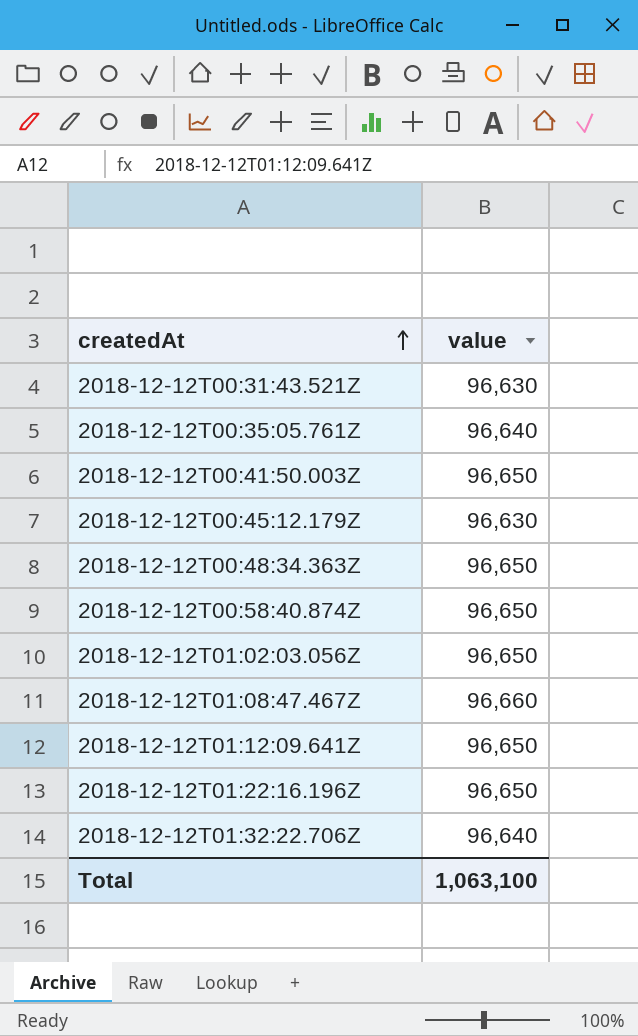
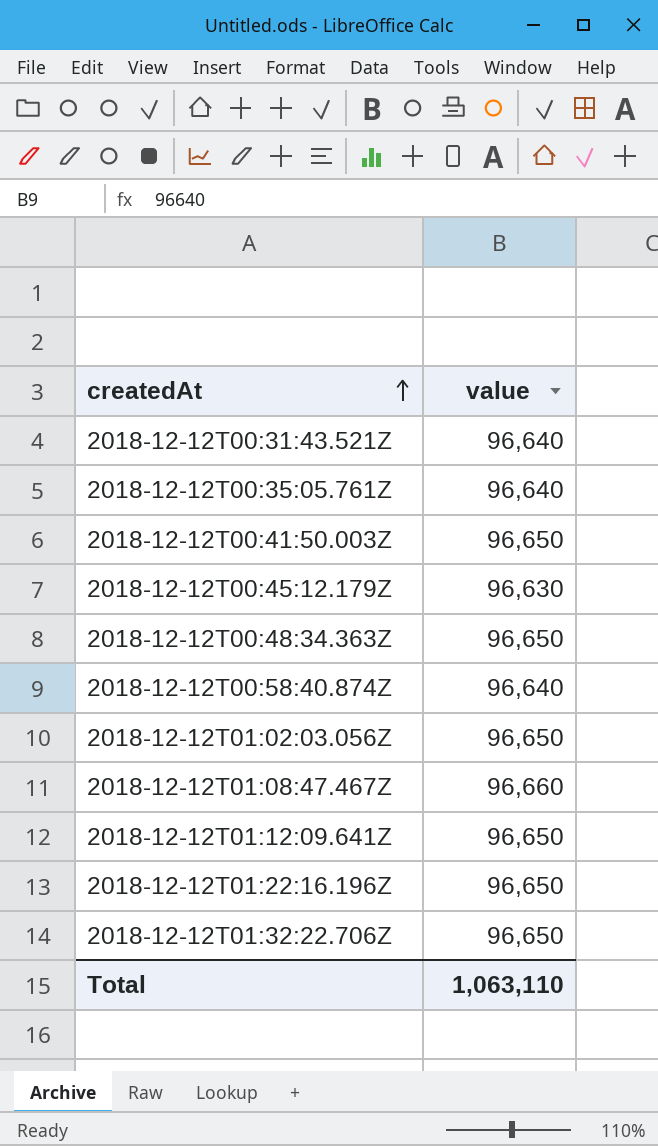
2018-12-12T00:31:43.521Z | value: 96,630 -> 96,640
2018-12-12T00:58:40.874Z | value: 96,650 -> 96,640
2018-12-12T01:32:22.706Z | value: 96,640 -> 96,650
Total | value: 1,063,100 -> 1,063,110

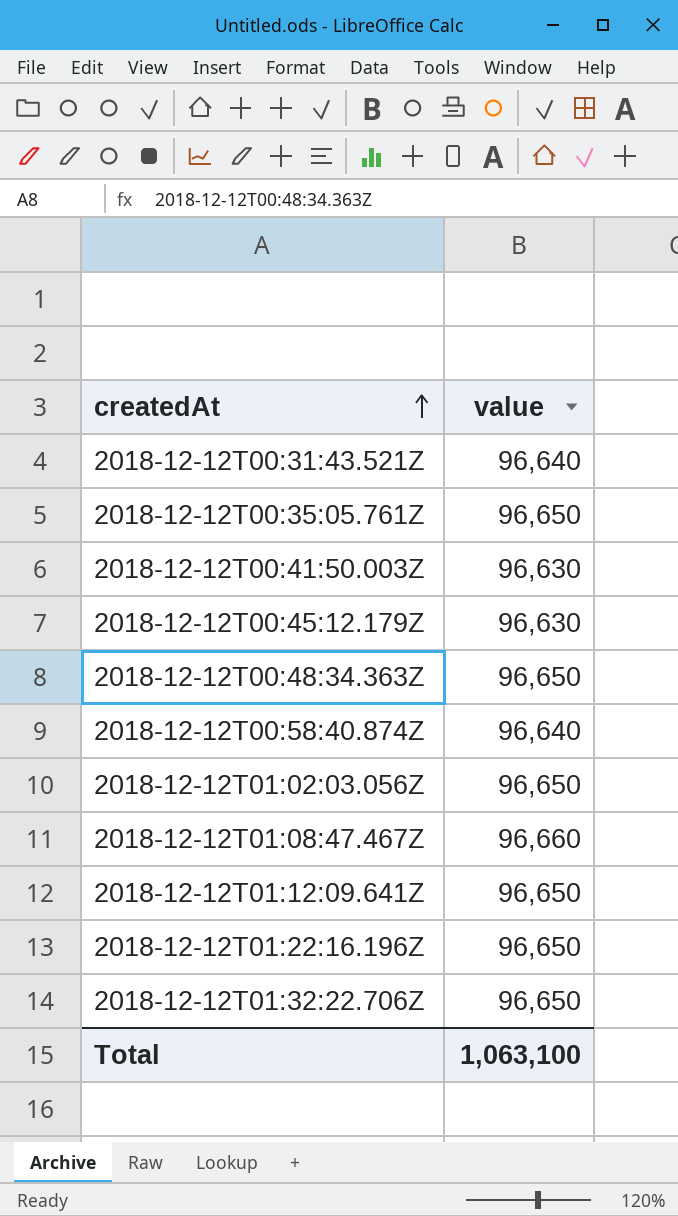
2018-12-12T00:35:05.761Z | value: 96,640 -> 96,650
2018-12-12T00:41:50.003Z | value: 96,650 -> 96,630
Total | value: 1,063,110 -> 1,063,100

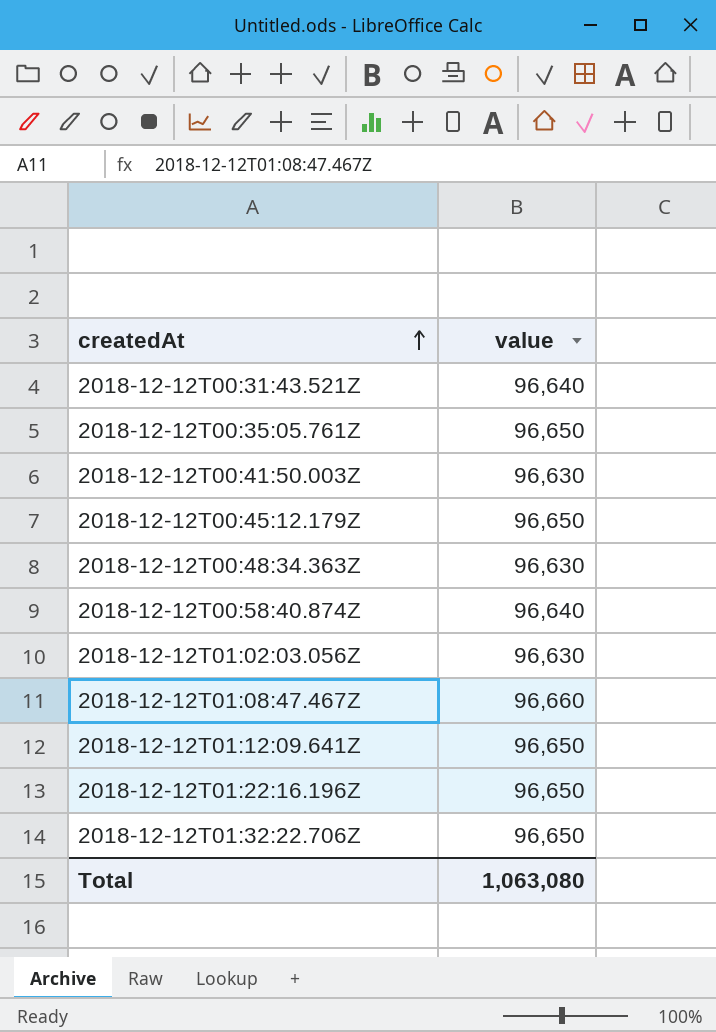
2018-12-12T00:45:12.179Z | value: 96,630 -> 96,650
2018-12-12T00:48:34.363Z | value: 96,650 -> 96,630
2018-12-12T01:02:03.056Z | value: 96,650 -> 96,630
Total | value: 1,063,100 -> 1,063,080

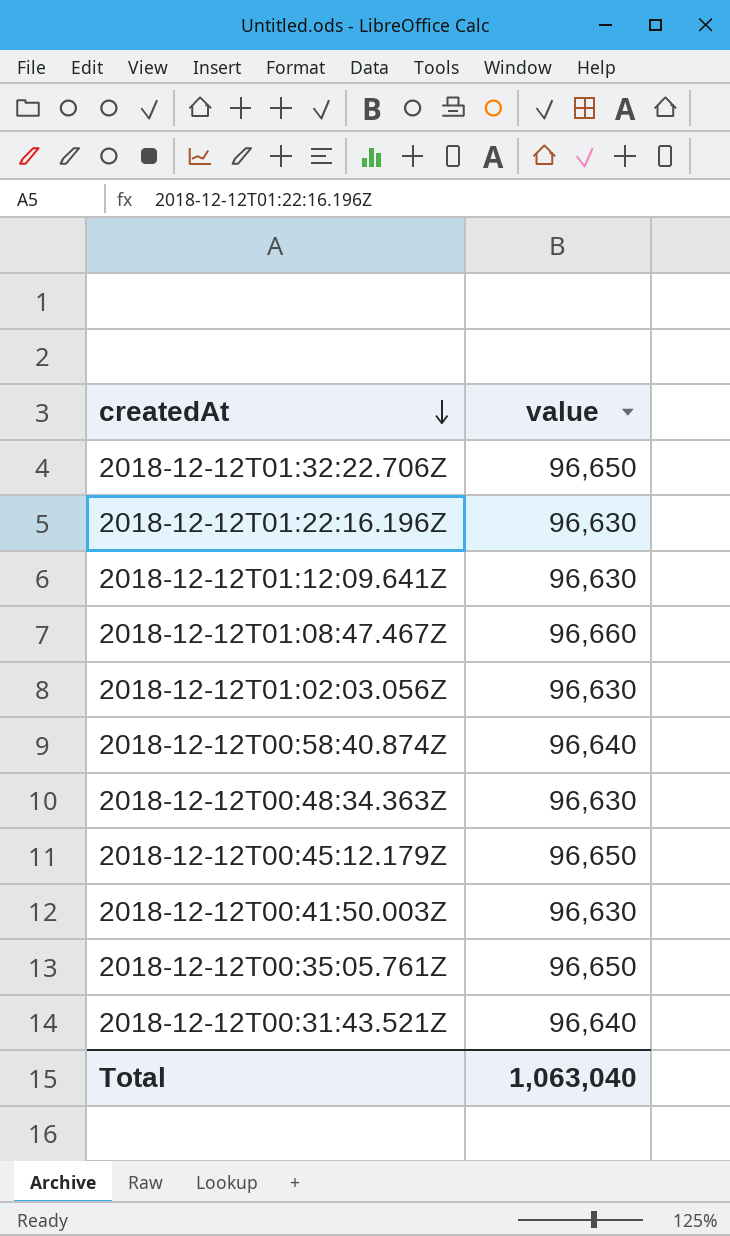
row order: createdAt ascending -> createdAt descending
2018-12-12T01:22:16.196Z | value: 96,650 -> 96,630
2018-12-12T01:12:09.641Z | value: 96,650 -> 96,630
Total | value: 1,063,080 -> 1,063,040

